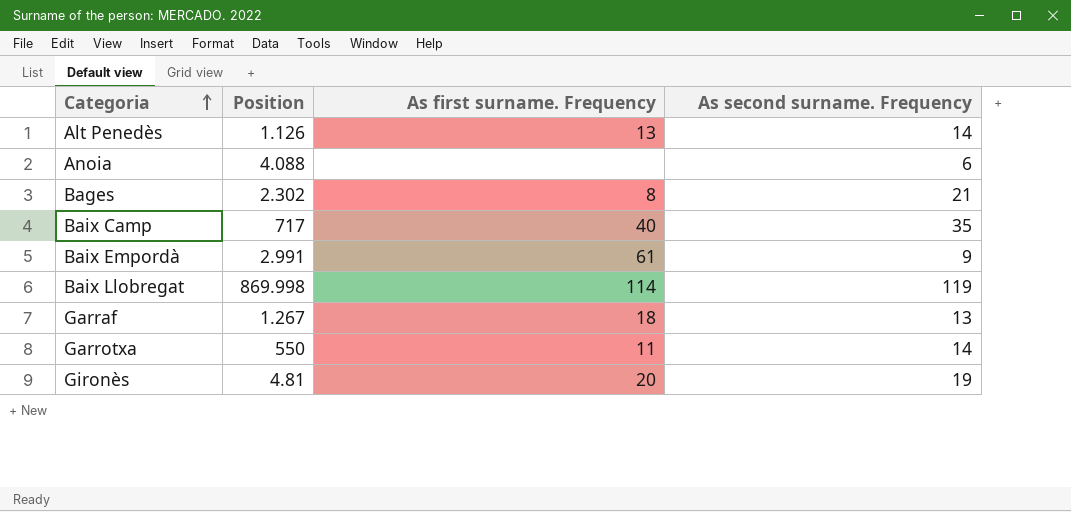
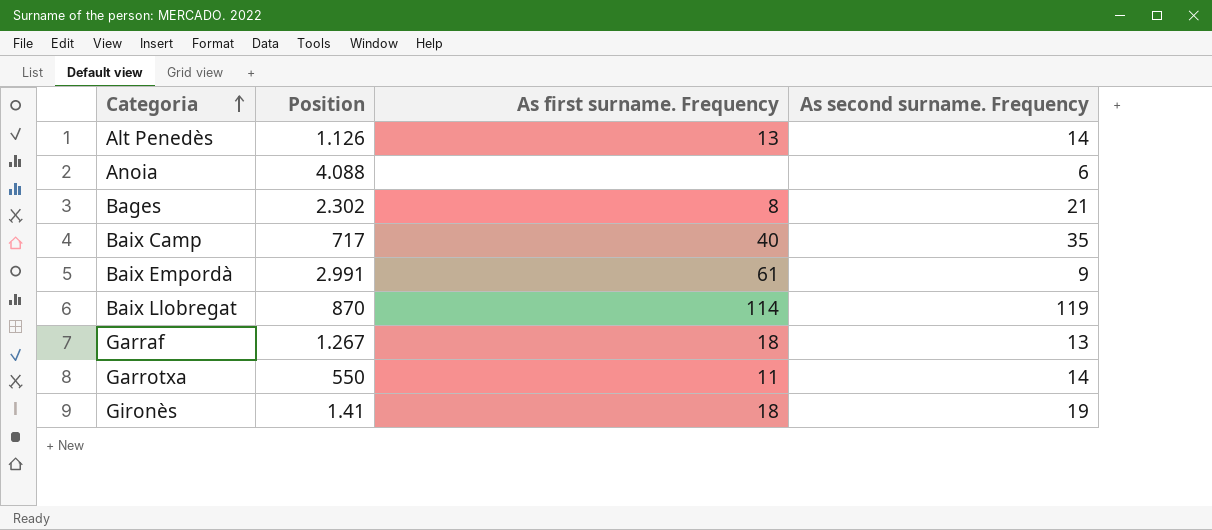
Baix Llobregat | Position: 869.998 -> 870
Gironès | Position: 4.81 -> 1.41
Gironès | As first surname. Frequency: 20 -> 18

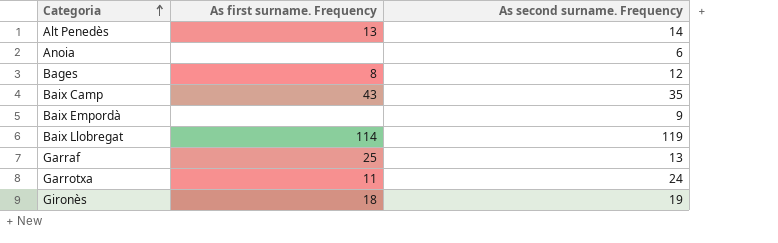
column Position | position: 2 -> none
Bages | As second surname. Frequency: 21 -> 12
Baix Camp | As first surname. Frequency: 40 -> 43
Baix Empordà | As first surname. Frequency: 61 -> none
Garraf | As first surname. Frequency: 18 -> 25
Garrotxa | As second surname. Frequency: 14 -> 24

